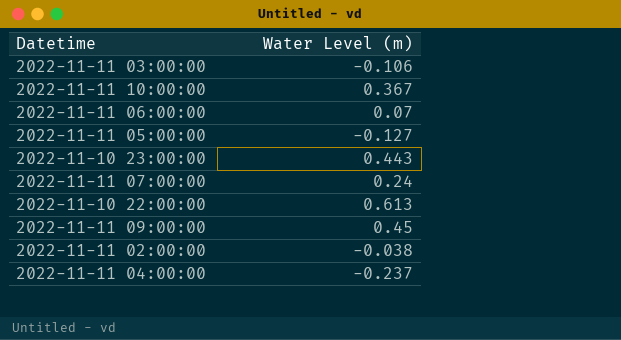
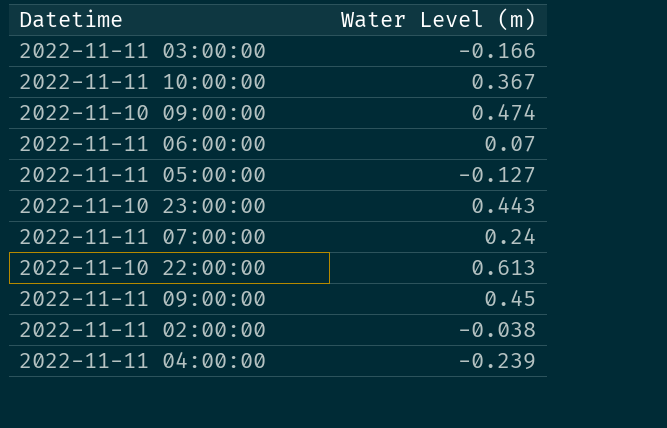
2022-11-11 03:00:00 | Water Level (m): -0.106 -> -0.166
row 2022-11-10 09:00:00: none -> 0.474
2022-11-11 04:00:00 | Water Level (m): -0.237 -> -0.239

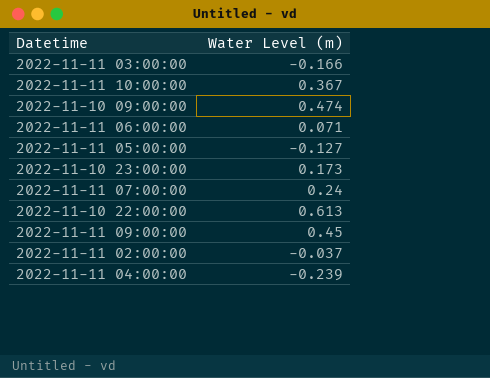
2022-11-11 06:00:00 | Water Level (m): 0.07 -> 0.071
2022-11-10 23:00:00 | Water Level (m): 0.443 -> 0.173
2022-11-11 02:00:00 | Water Level (m): -0.038 -> -0.037

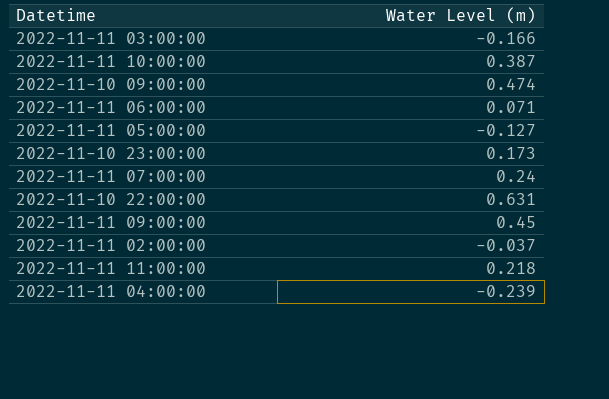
2022-11-11 10:00:00 | Water Level (m): 0.367 -> 0.387
2022-11-10 22:00:00 | Water Level (m): 0.613 -> 0.631
row 2022-11-11 11:00:00: none -> 0.218

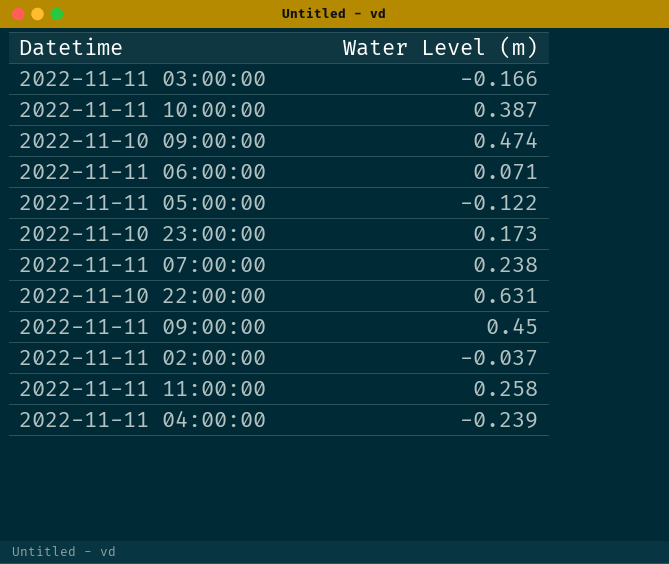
2022-11-11 05:00:00 | Water Level (m): -0.127 -> -0.122
2022-11-11 07:00:00 | Water Level (m): 0.24 -> 0.238
2022-11-11 11:00:00 | Water Level (m): 0.218 -> 0.258

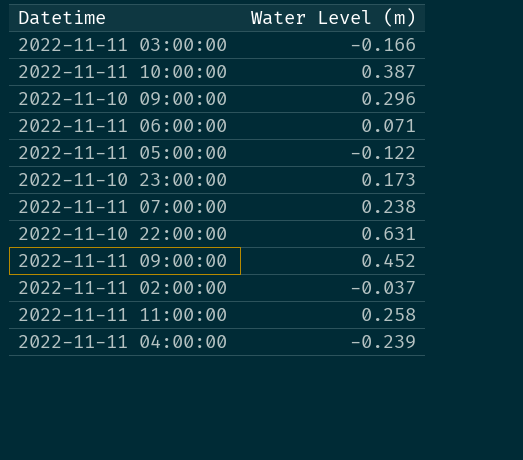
2022-11-10 09:00:00 | Water Level (m): 0.474 -> 0.296
2022-11-11 09:00:00 | Water Level (m): 0.45 -> 0.452

